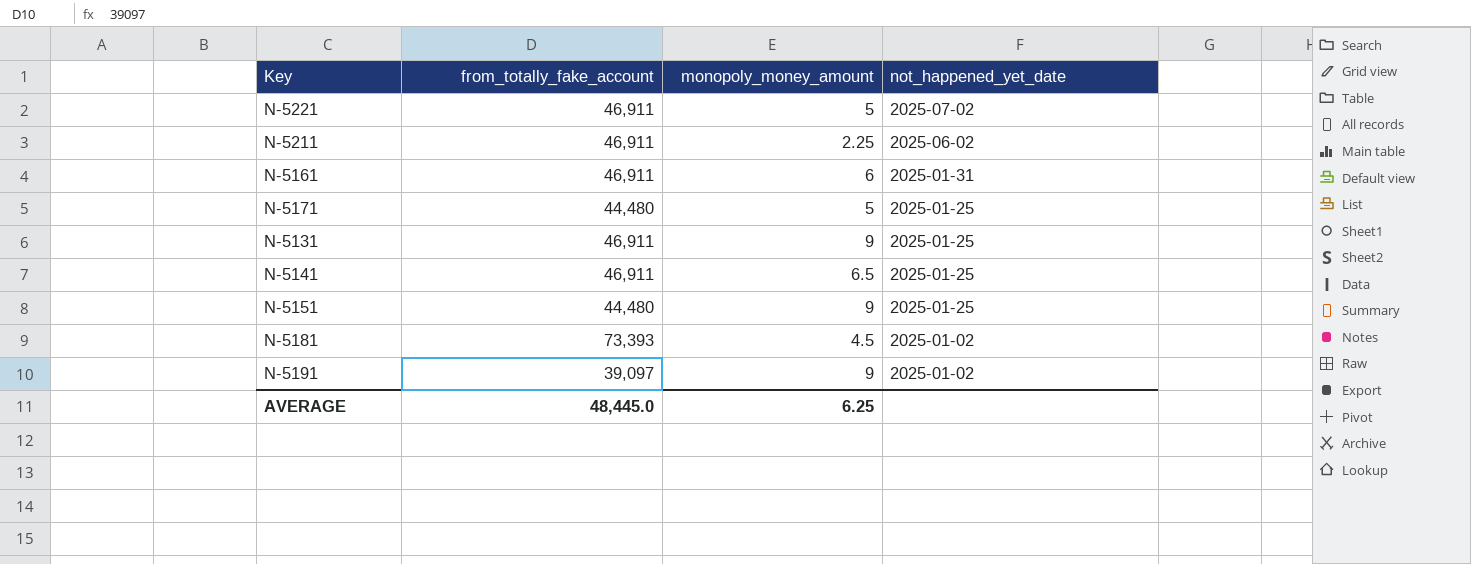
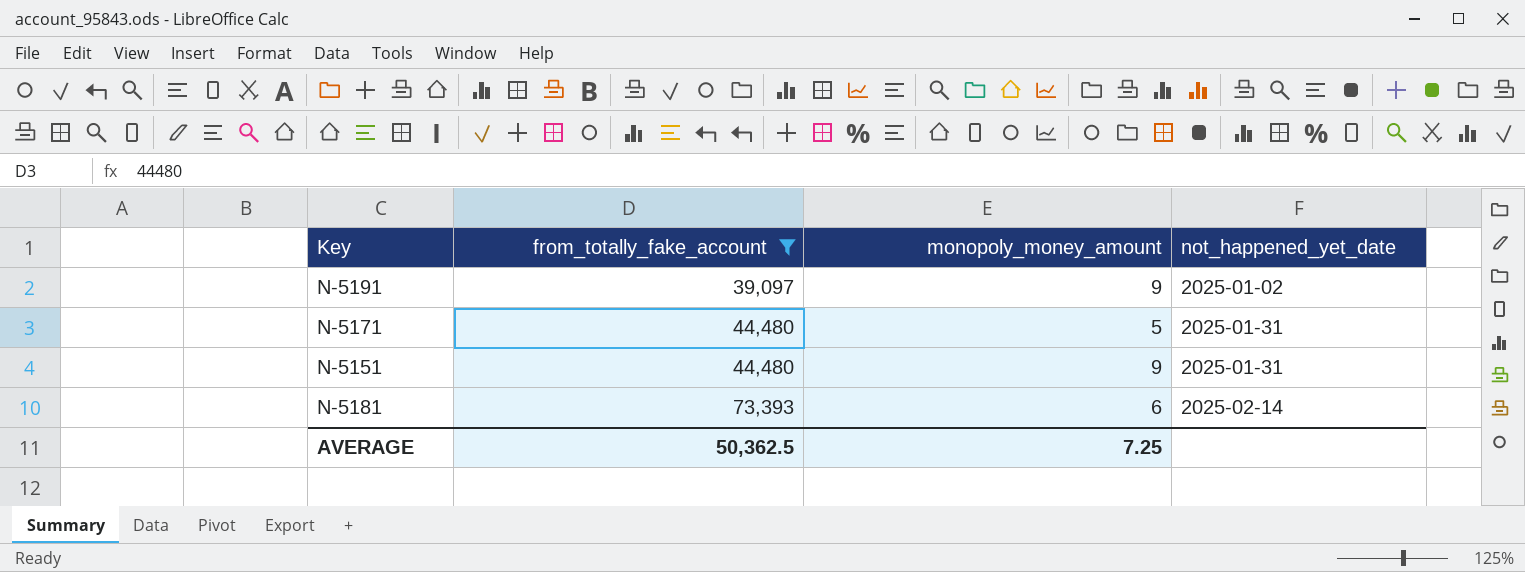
filter: none -> from_totally_fake_account != 46,911
row order: not_happened_yet_date descending -> from_totally_fake_account ascending
N-5171 | not_happened_yet_date: 2025-01-25 -> 2025-01-31
N-5151 | not_happened_yet_date: 2025-01-25 -> 2025-01-31
N-5181 | monopoly_money_amount: 4.5 -> 6
N-5181 | not_happened_yet_date: 2025-01-02 -> 2025-02-14
AVERAGE | from_totally_fake_account: 48,445.0 -> 50,362.5
AVERAGE | monopoly_money_amount: 6.25 -> 7.25

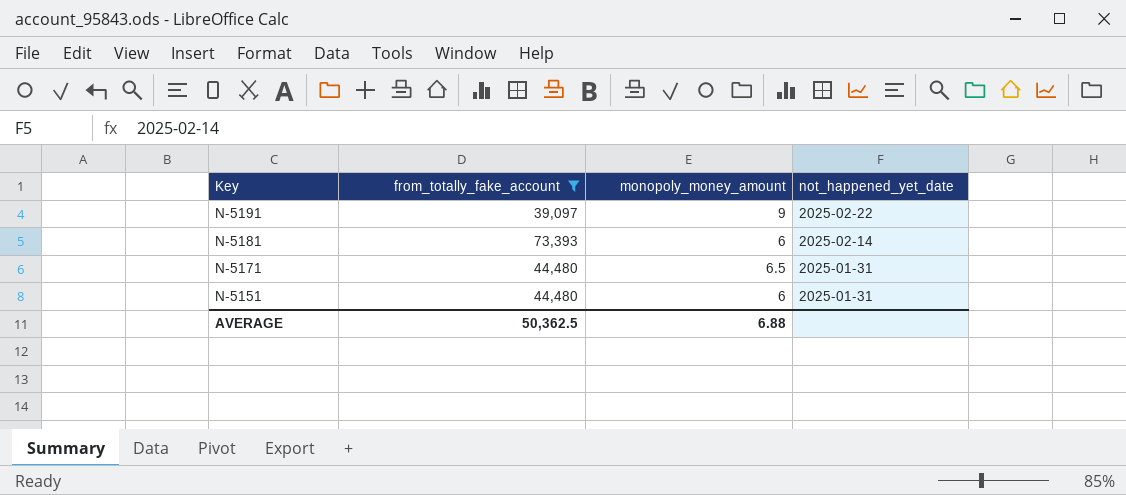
row order: from_totally_fake_account ascending -> Key descending
N-5191 | not_happened_yet_date: 2025-01-02 -> 2025-02-22
N-5171 | monopoly_money_amount: 5 -> 6.5
N-5151 | monopoly_money_amount: 9 -> 6
AVERAGE | monopoly_money_amount: 7.25 -> 6.88

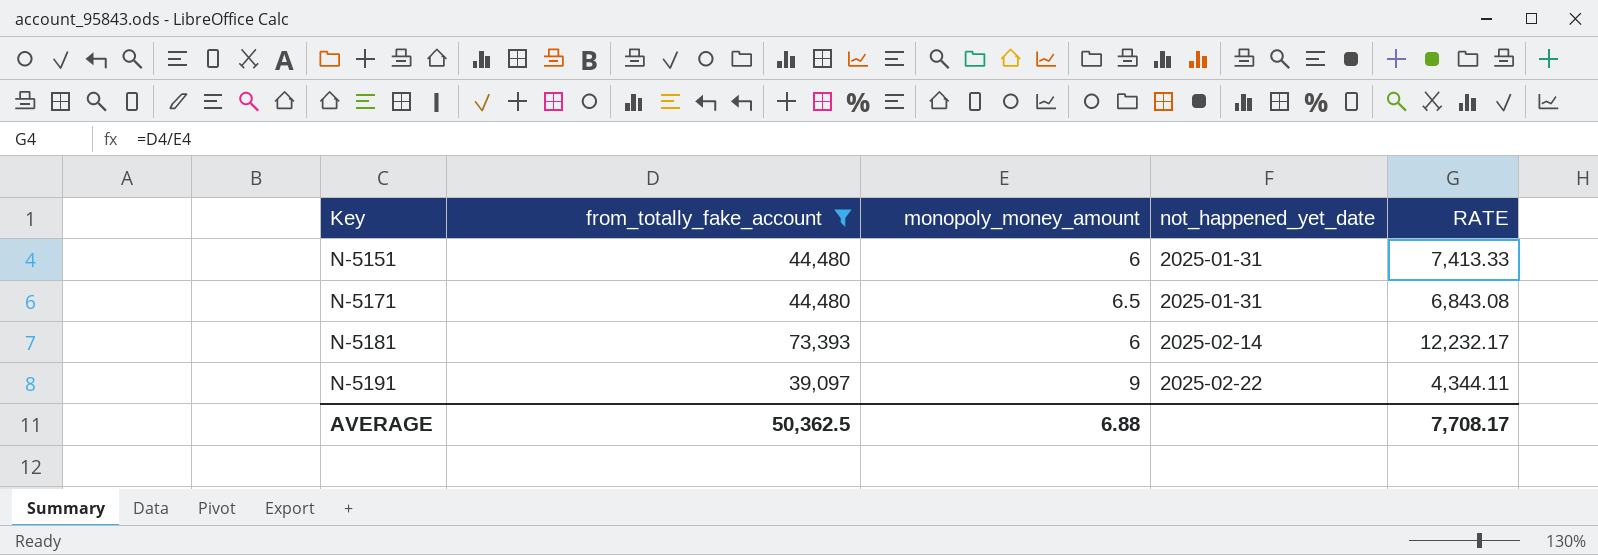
row order: Key descending -> Key ascending
column RATE | formula: none -> [from_totally_fake_account] / [monopoly_money_amount]

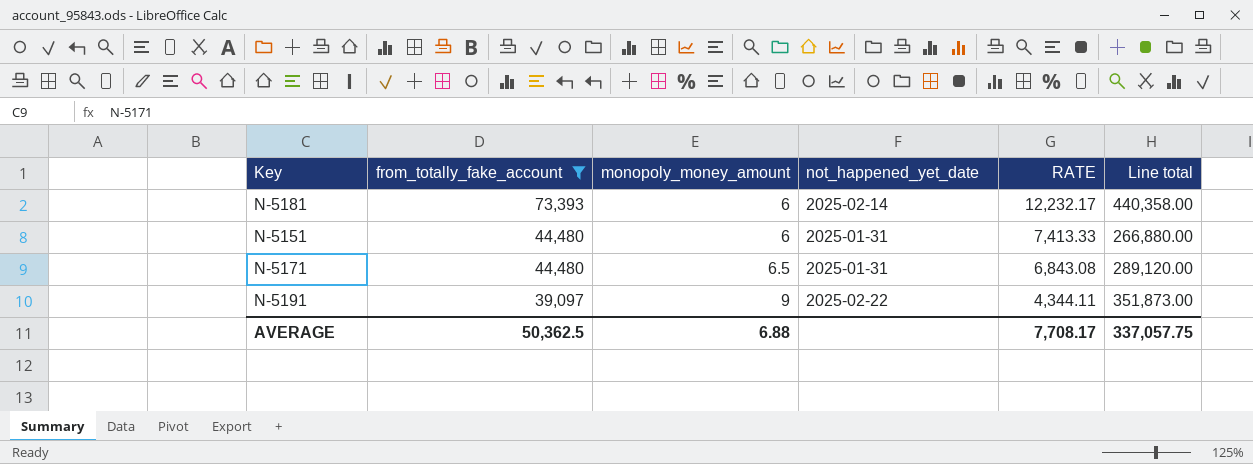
row order: Key ascending -> from_totally_fake_account descending
column Line total | formula: none -> [from_totally_fake_account] * [monopoly_money_amount]

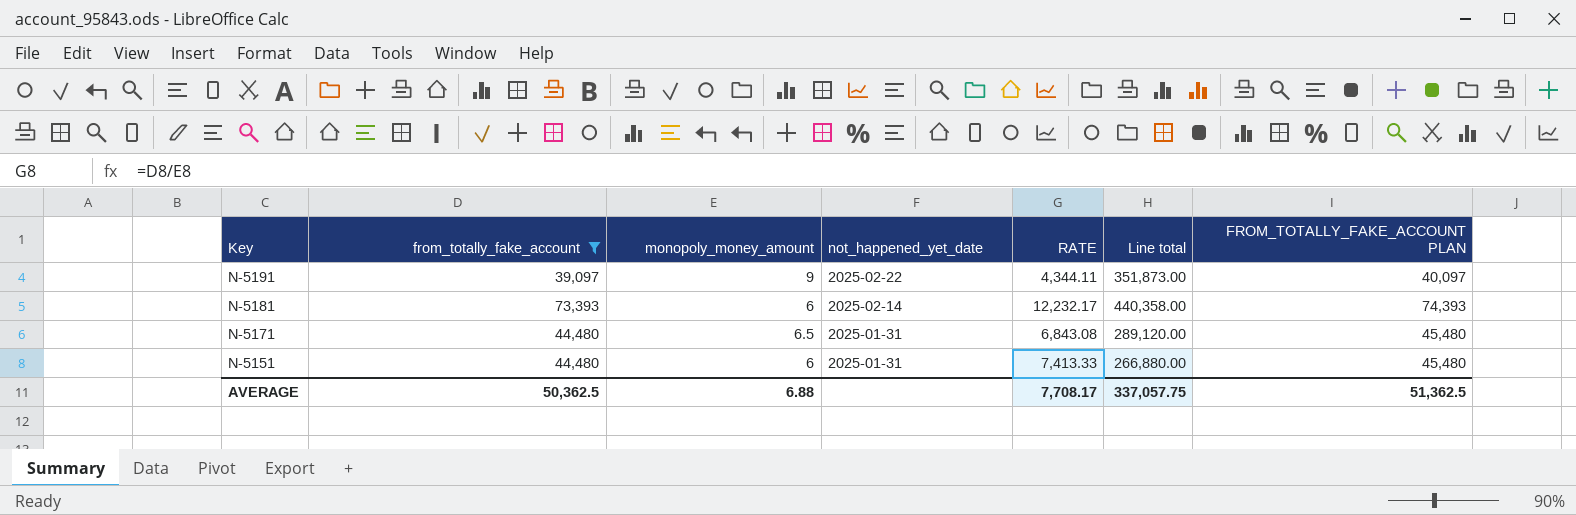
row order: from_totally_fake_account descending -> Key descending
column FROM_TOTALLY_FAKE_ACCOUNT PLAN | formula: none -> [from_totally_fake_account] + 1000

